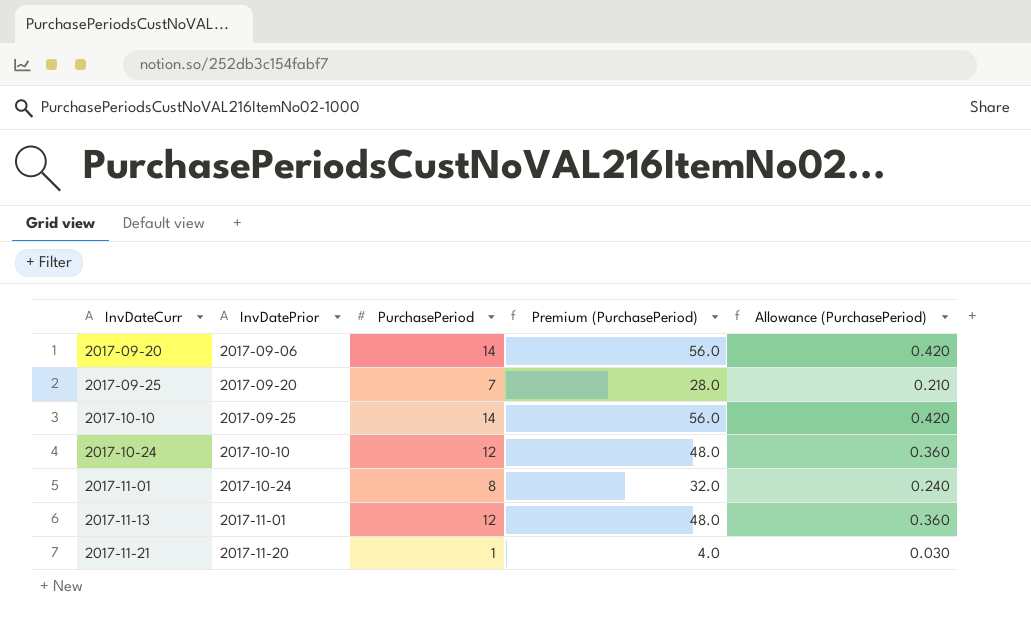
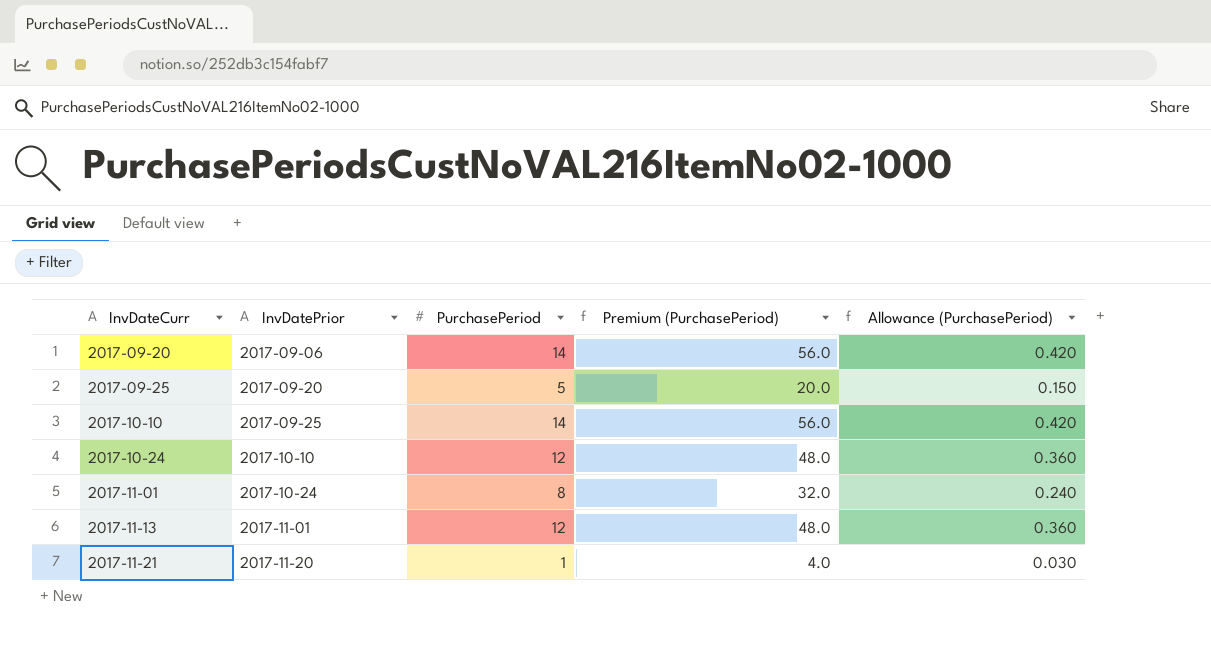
2017-09-25 | PurchasePeriod: 7 -> 5
2017-09-25 | Premium (PurchasePeriod): 28.0 -> 20.0
2017-09-25 | Allowance (PurchasePeriod): 0.210 -> 0.150

